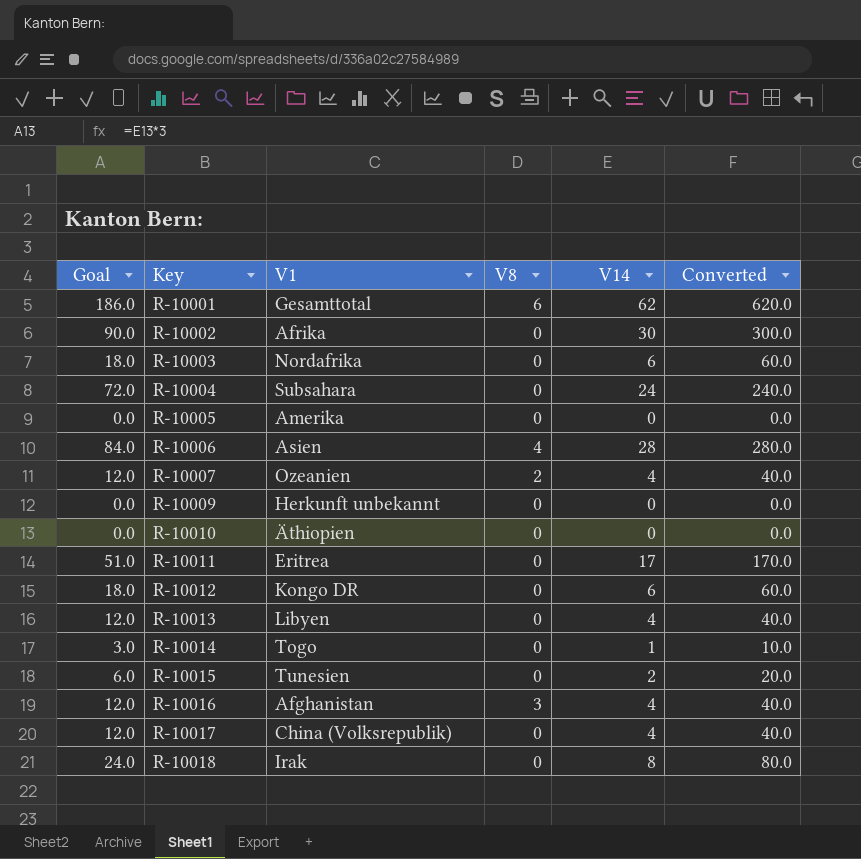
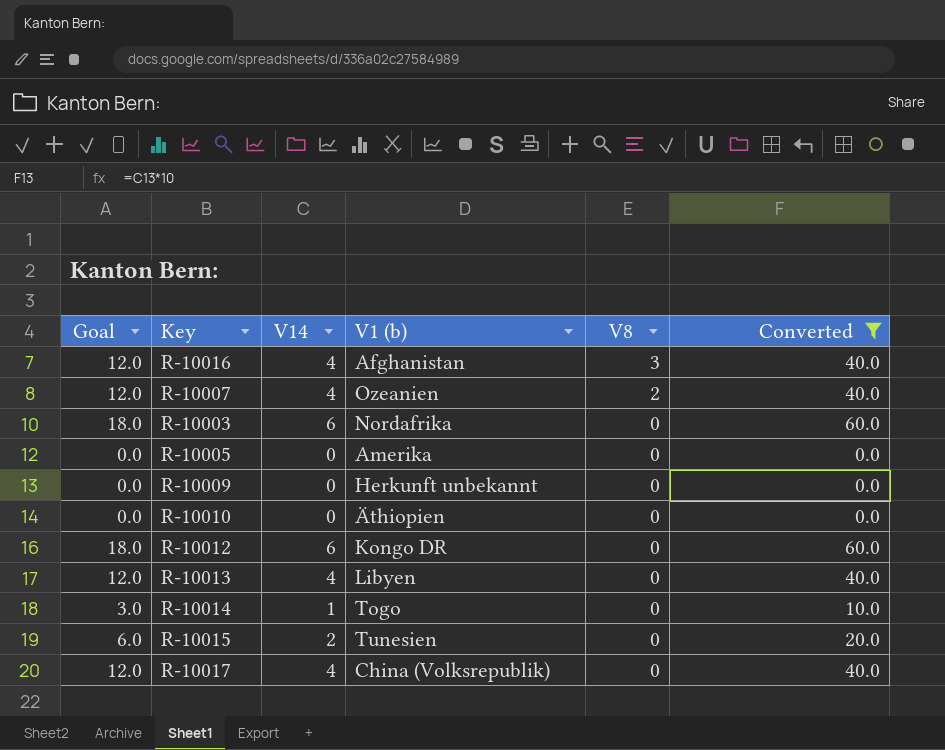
filter: none -> Converted <= 60.0
row order: Key ascending -> V8 descending
column V14 | position: 5 -> 3
column name: V1 -> V1 (b)

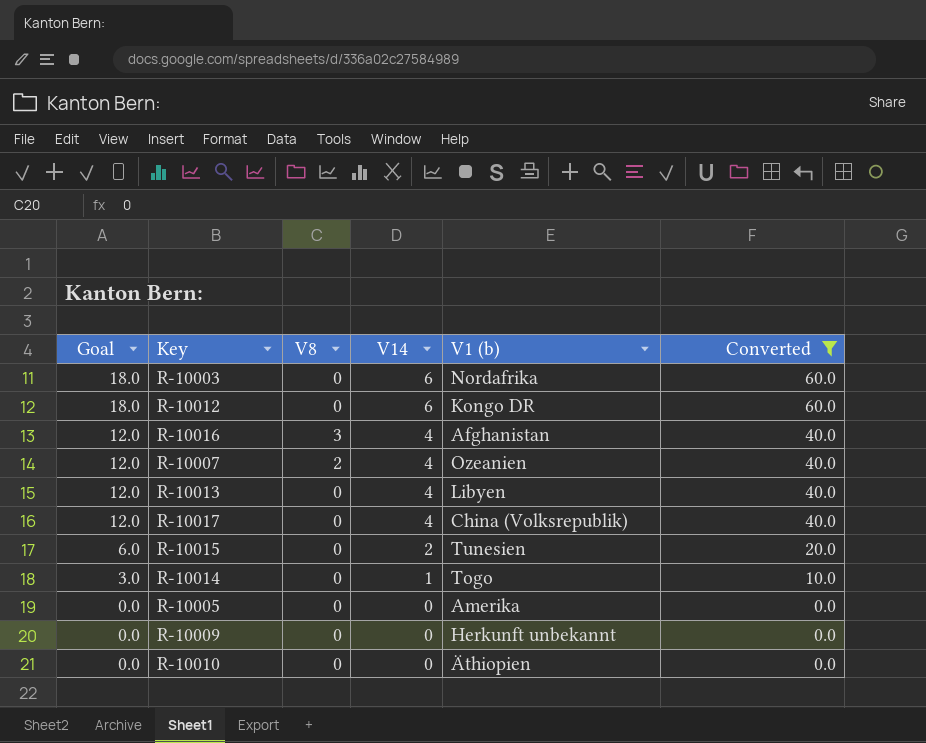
row order: V8 descending -> Goal descending
column V8 | position: 5 -> 3

